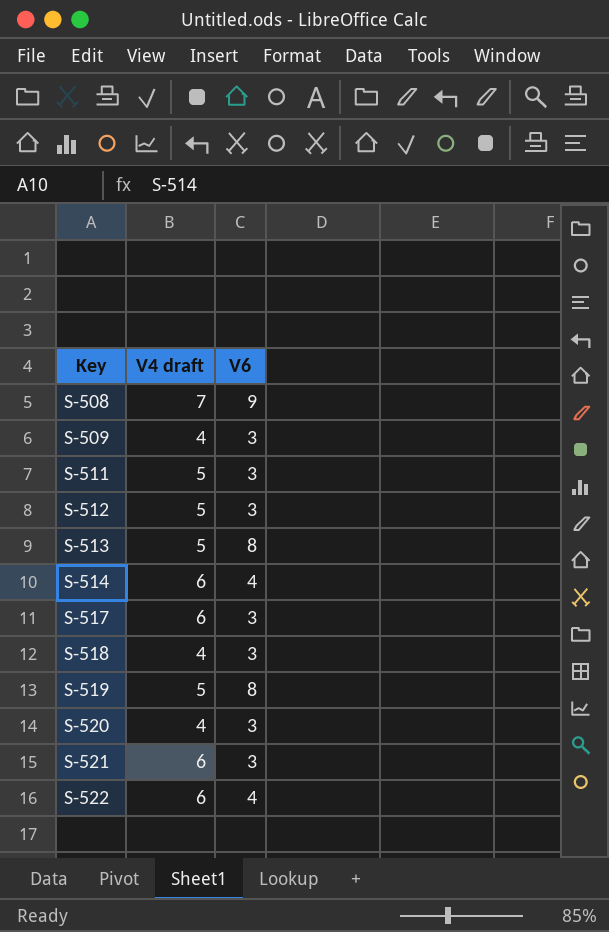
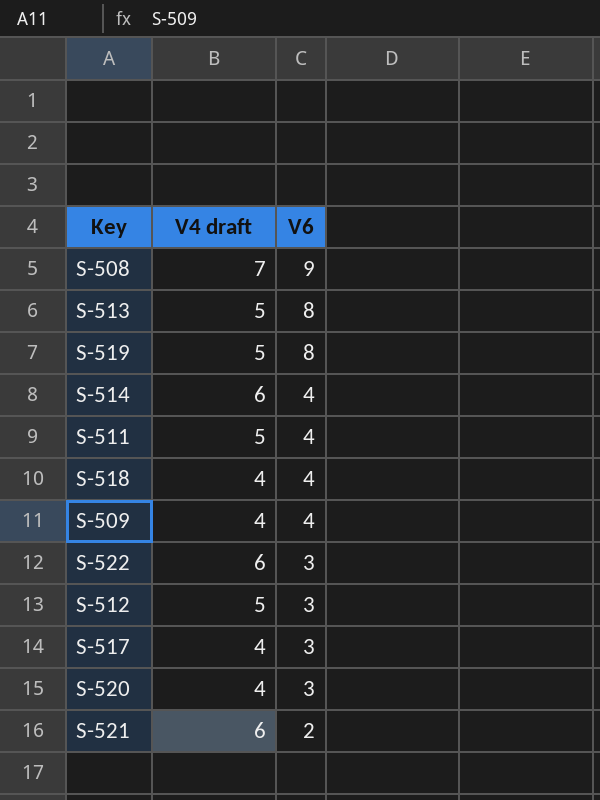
row order: Key ascending -> V6 descending
S-511 | V6: 3 -> 4
S-518 | V6: 3 -> 4
S-509 | V6: 3 -> 4
S-522 | V6: 4 -> 3
S-517 | V4 draft: 6 -> 4
S-521 | V6: 3 -> 2

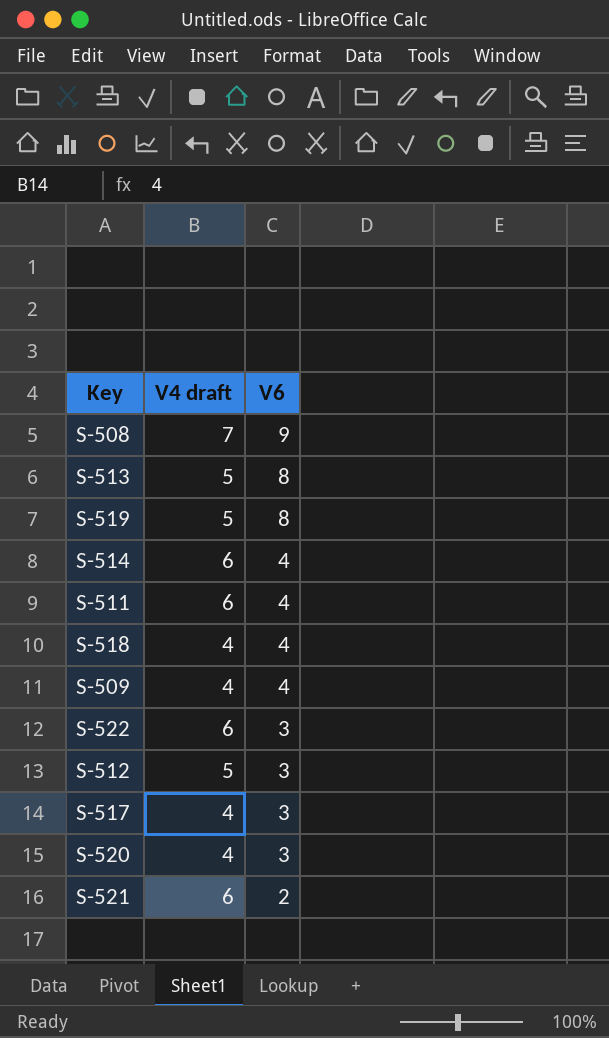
S-511 | V4 draft: 5 -> 6

